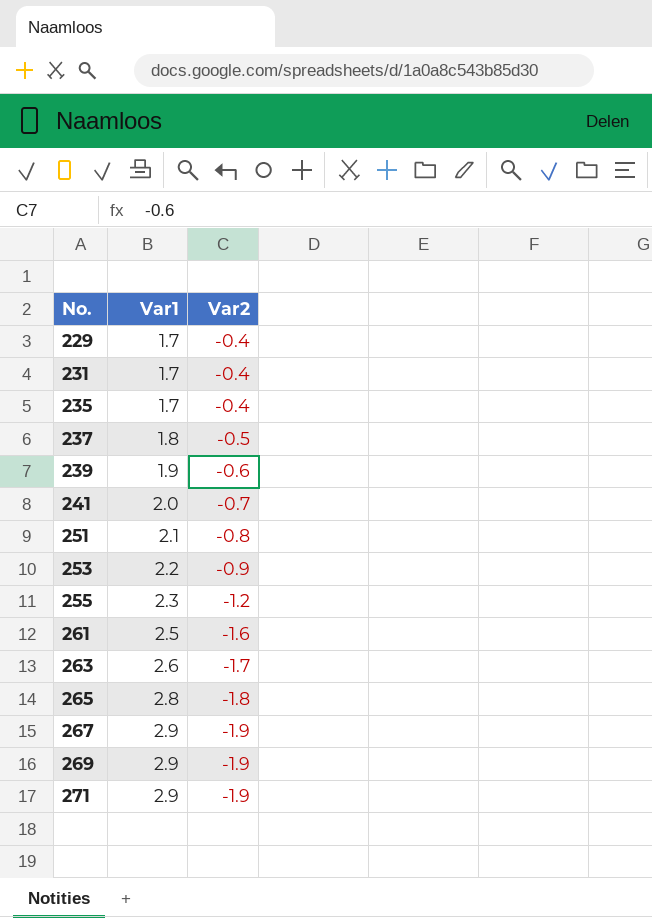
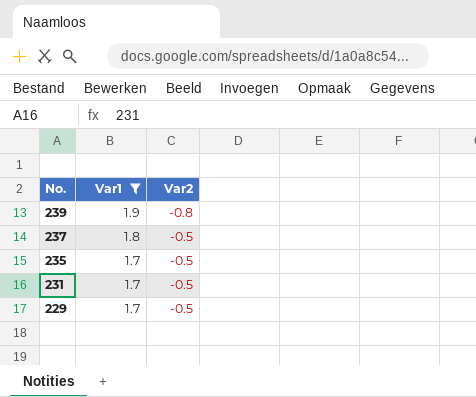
filter: none -> Var1 <= 1.9
row order: No. ascending -> No. descending
239 | Var2: -0.6 -> -0.8
235 | Var2: -0.4 -> -0.5
231 | Var2: -0.4 -> -0.5
229 | Var2: -0.4 -> -0.5

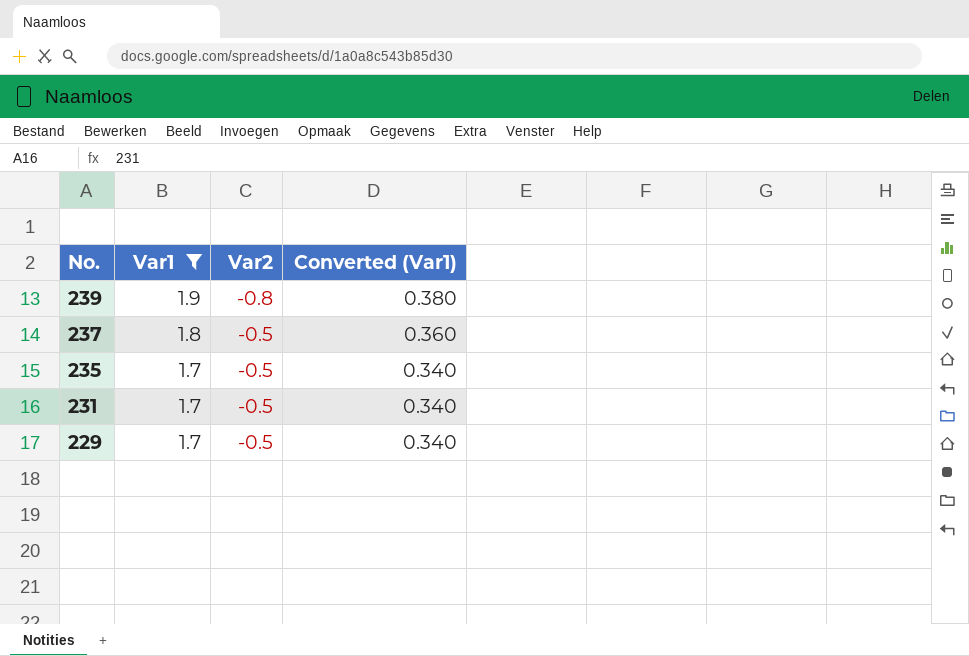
column Converted (Var1) | formula: none -> [Var1] * 0.2

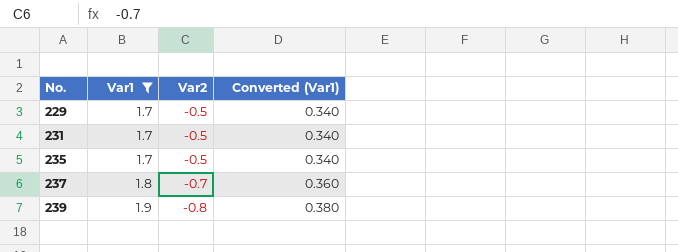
row order: No. descending -> No. ascending
237 | Var2: -0.5 -> -0.7

